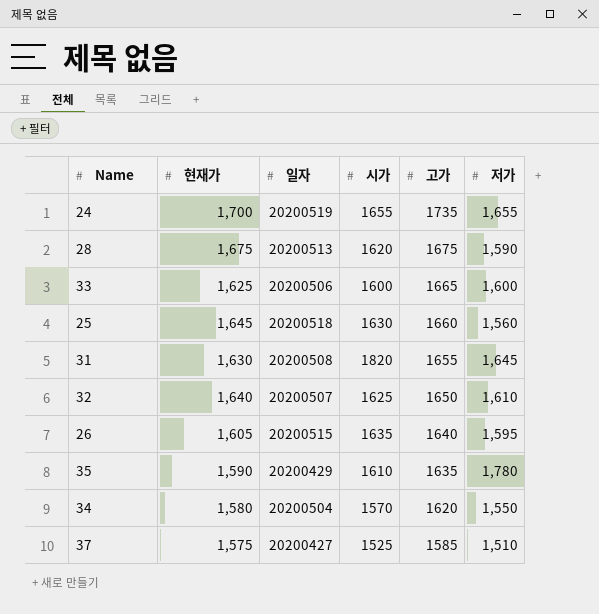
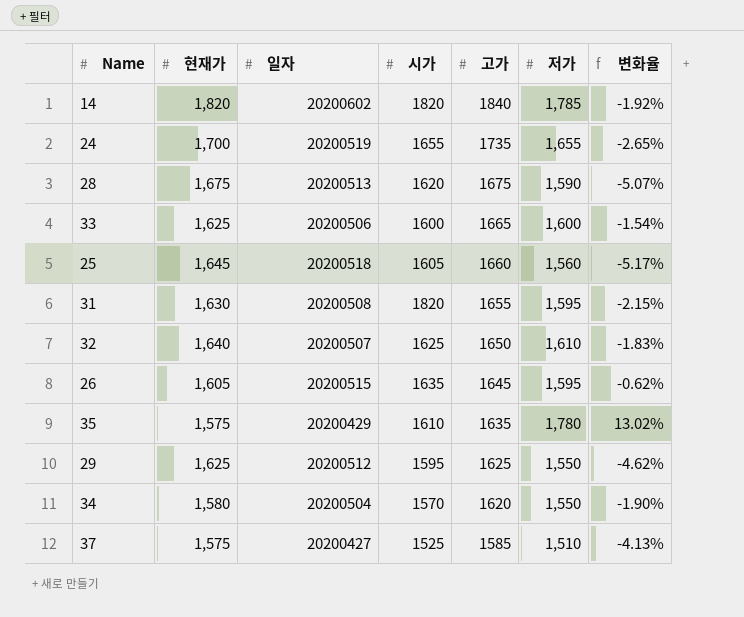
column 변화율 | formula: none -> ([저가] - [현재가]) / [현재가]
row 14: none -> 1,820 | 20200602 | 1820 | 1840 | 1,785 | -1.92%
25 | 시가: 1630 -> 1605
31 | 저가: 1,645 -> 1,595
26 | 고가: 1640 -> 1645
35 | 현재가: 1,590 -> 1,575
row 29: none -> 1,625 | 20200512 | 1595 | 1625 | 1,550 | -4.62%

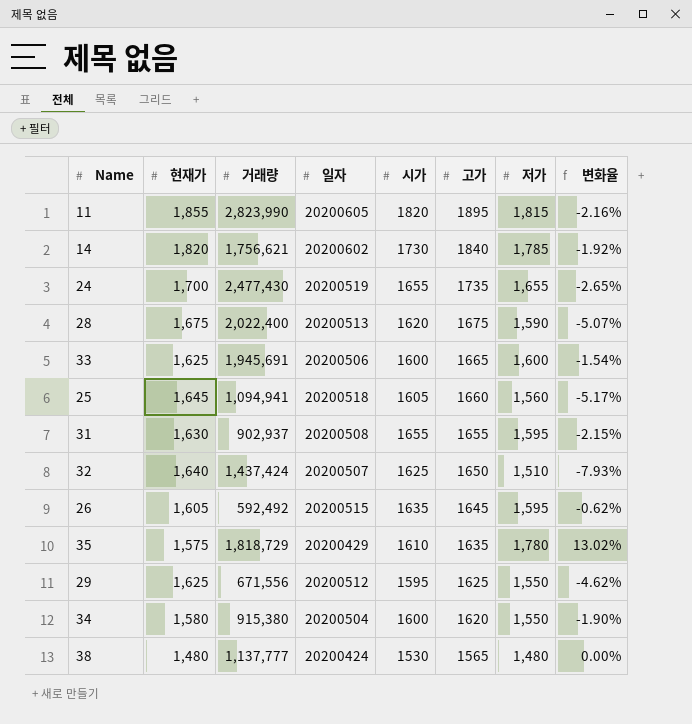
column 거래량 | position: none -> 3
row 37: 1,575 | 20200427 | 1525 | 1585 | 1,510 | -4.13% -> none
row 11: none -> 1,855 | 2,823,990 | 20200605 | 1820 | 1895 | 1,815 | -2.16%
14 | 시가: 1820 -> 1730
31 | 시가: 1820 -> 1655
32 | 저가: 1,610 -> 1,510
32 | 변화율: -1.83% -> -7.93%
34 | 시가: 1570 -> 1600
row 38: none -> 1,480 | 1,137,777 | 20200424 | 1530 | 1565 | 1,480 | 0.00%

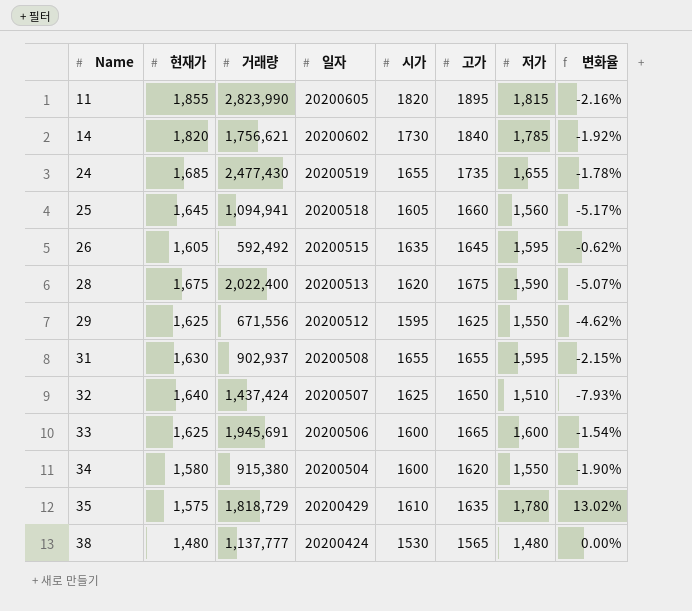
row order: 고가 descending -> Name ascending
24 | 현재가: 1,700 -> 1,685
24 | 변화율: -2.65% -> -1.78%

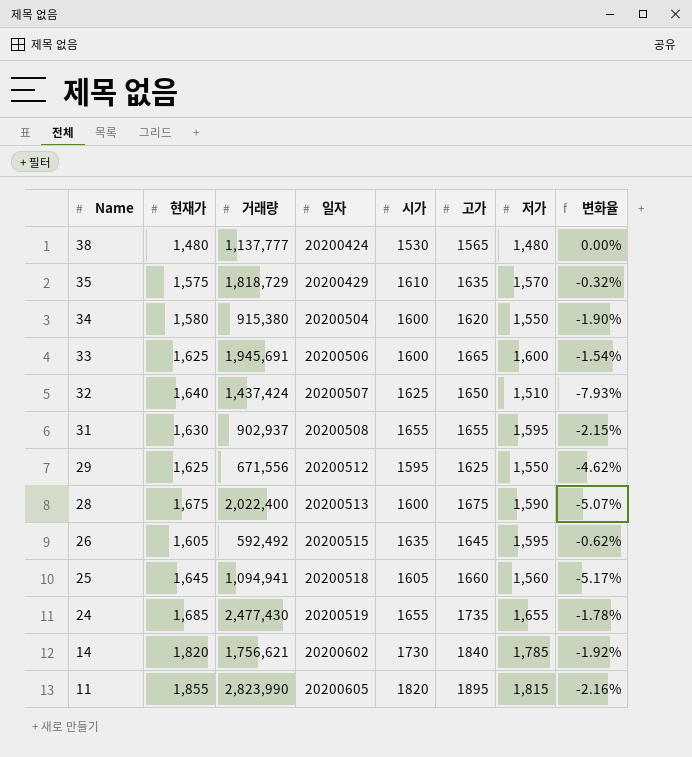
row order: Name ascending -> Name descending
35 | 저가: 1,780 -> 1,570
35 | 변화율: 13.02% -> -0.32%
28 | 시가: 1620 -> 1600

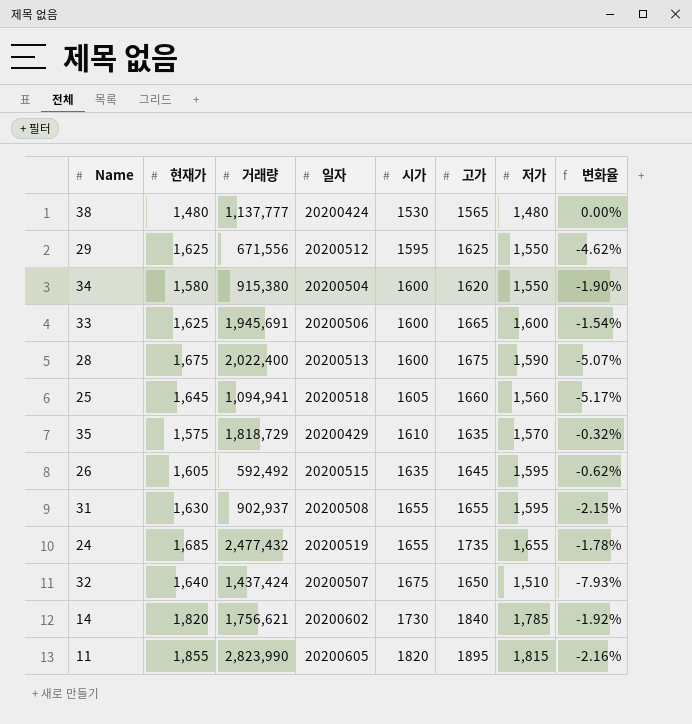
row order: Name descending -> 시가 ascending
24 | 거래량: 2,477,430 -> 2,477,432
32 | 시가: 1625 -> 1675

